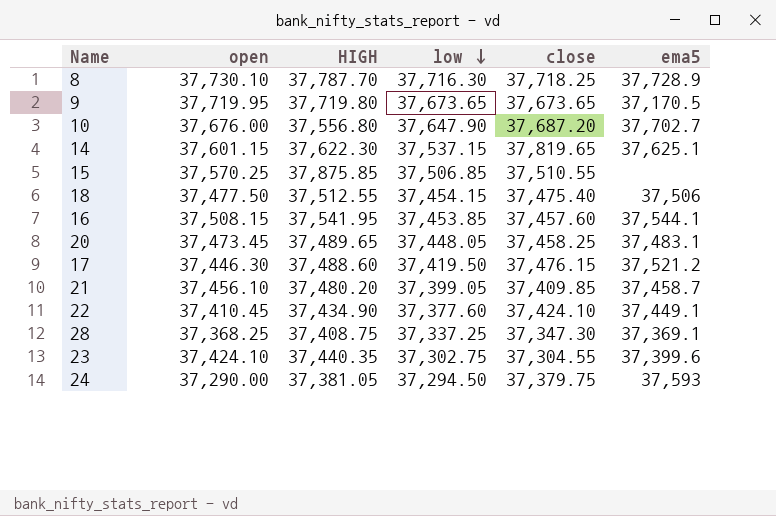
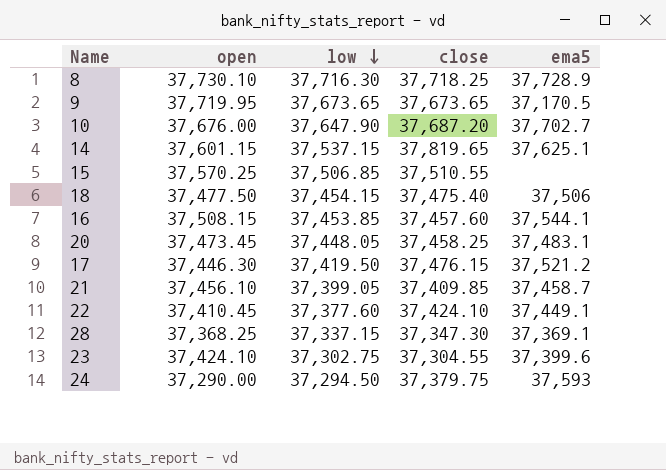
column HIGH | position: 3 -> none
28 | low: 37,337.25 -> 37,337.15

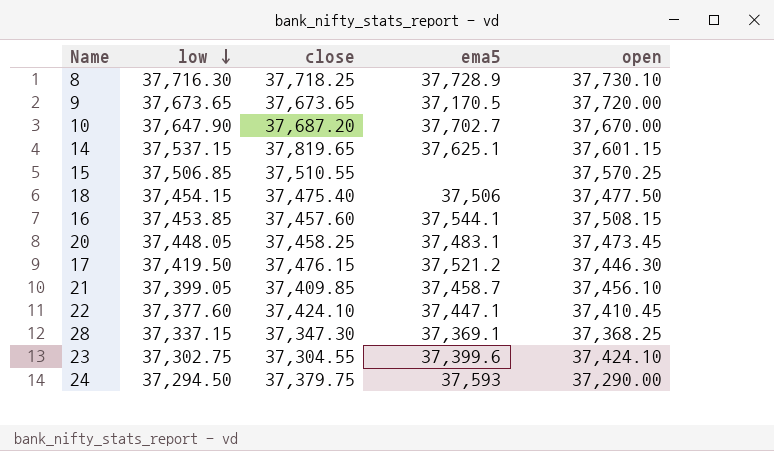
column open | position: 2 -> 5
9 | open: 37,719.95 -> 37,720.00
10 | open: 37,676.00 -> 37,670.00
22 | ema5: 37,449.1 -> 37,447.1

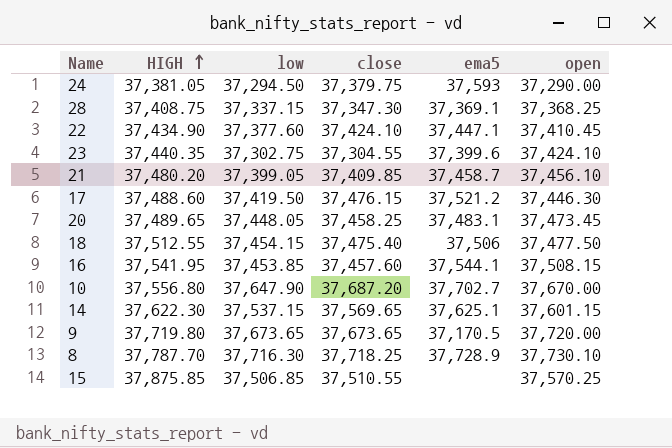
row order: low descending -> HIGH ascending
column HIGH | position: none -> 2
14 | close: 37,819.65 -> 37,569.65

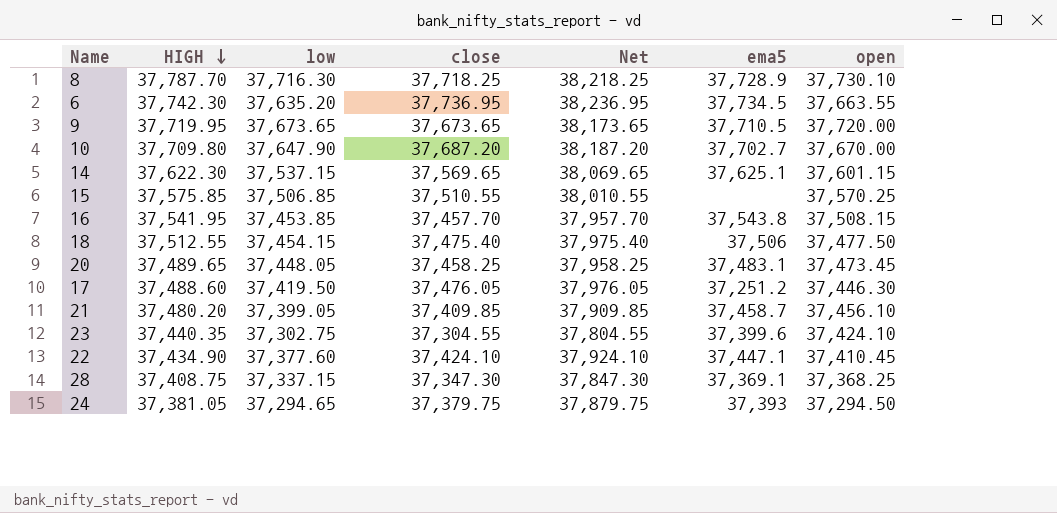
row order: HIGH ascending -> HIGH descending
column Net | formula: none -> [close] + 500
row 6: none -> 37,742.30 | 37,635.20 | 37,736.95 | 38,236.95 | 37,734.5 | 37,663.55
9 | HIGH: 37,719.80 -> 37,719.95
9 | ema5: 37,170.5 -> 37,710.5
10 | HIGH: 37,556.80 -> 37,709.80
15 | HIGH: 37,875.85 -> 37,575.85
16 | close: 37,457.60 -> 37,457.70
16 | ema5: 37,544.1 -> 37,543.8
17 | close: 37,476.15 -> 37,476.05
17 | ema5: 37,521.2 -> 37,251.2
24 | low: 37,294.50 -> 37,294.65
24 | ema5: 37,593 -> 37,393
24 | open: 37,290.00 -> 37,294.50

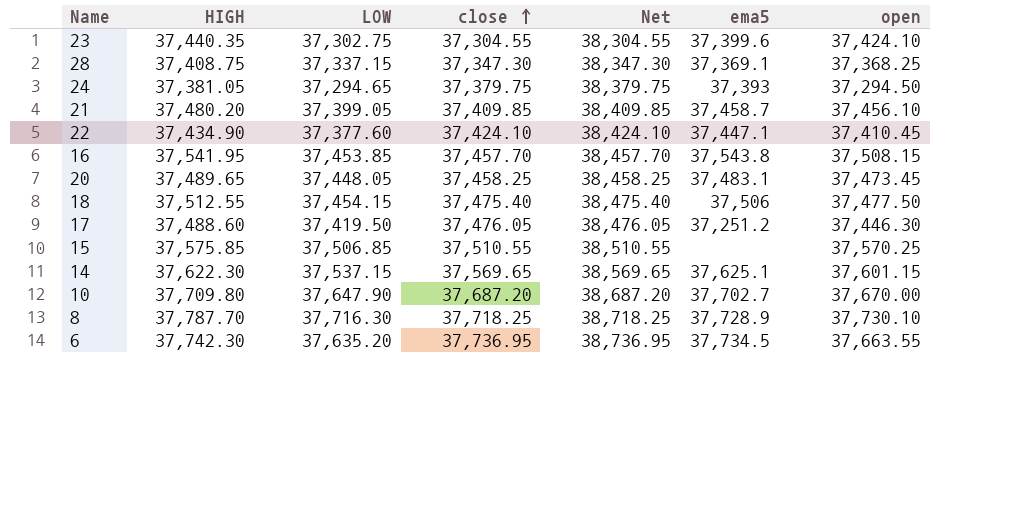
row order: HIGH descending -> close ascending
column name: low -> LOW
column Net | formula: [close] + 500 -> [close] + 1000
row 9: 37,719.95 | 37,673.65 | 37,673.65 | 38,173.65 | 37,710.5 | 37,720.00 -> none

